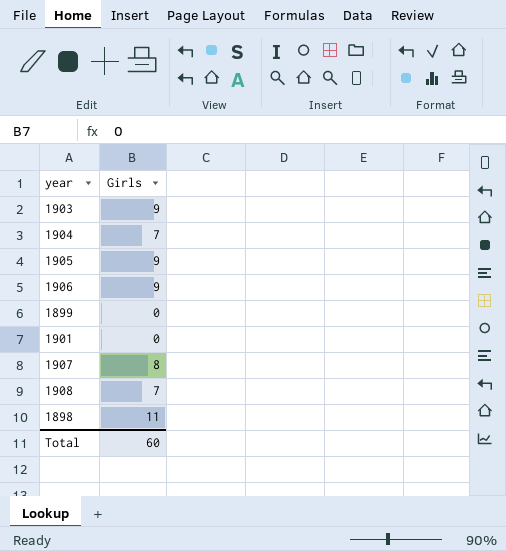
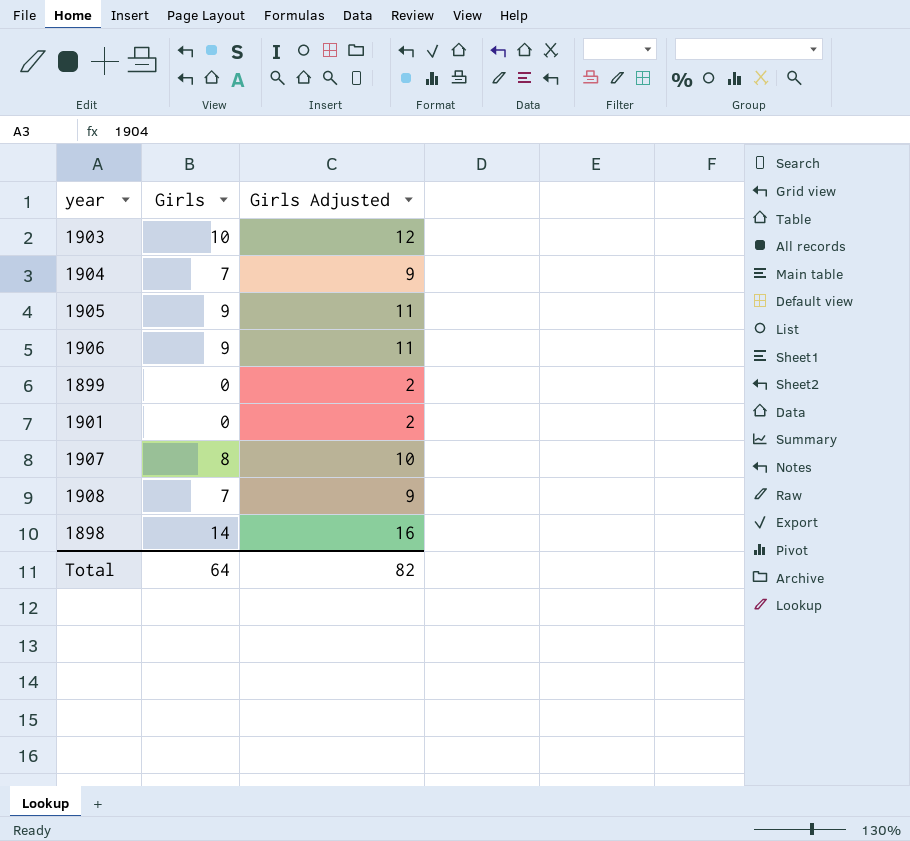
column Girls Adjusted | formula: none -> [Girls] + 2
1903 | Girls: 9 -> 10
1898 | Girls: 11 -> 14
Total | Girls: 60 -> 64

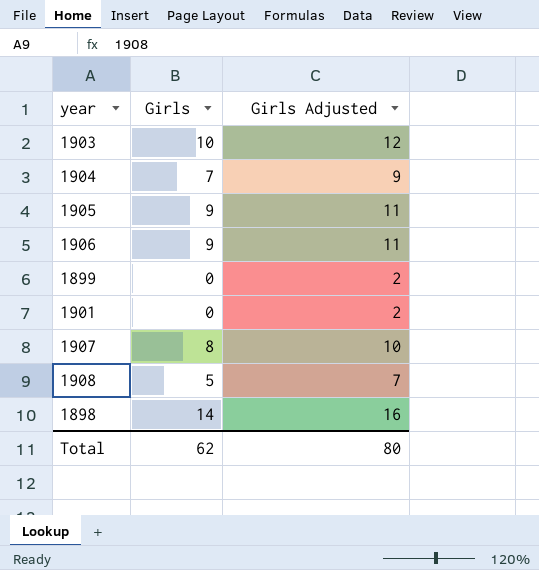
1908 | Girls: 7 -> 5
1908 | Girls Adjusted: 9 -> 7
Total | Girls: 64 -> 62
Total | Girls Adjusted: 82 -> 80

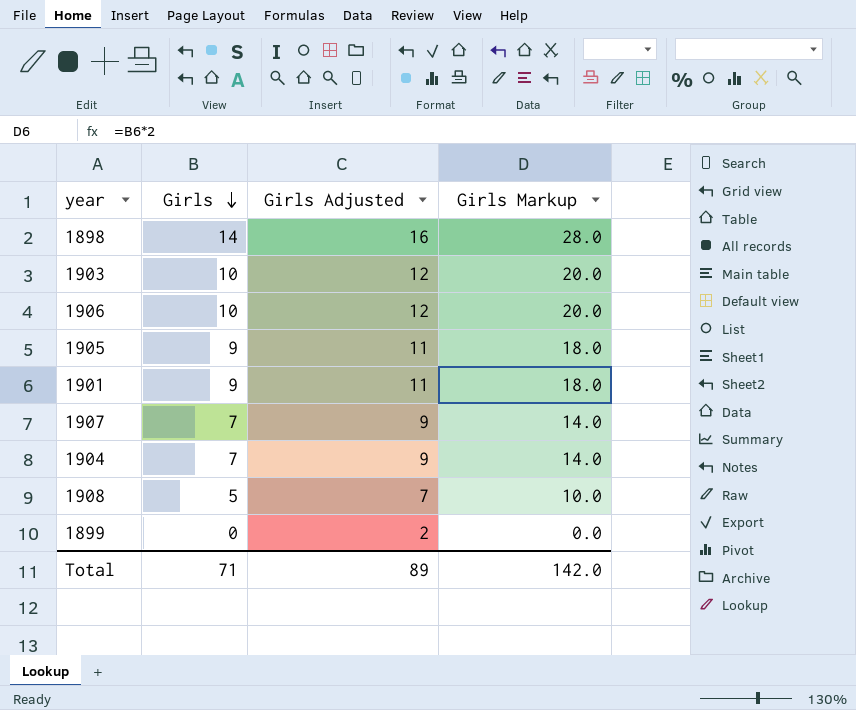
row order: none -> Girls descending
column Girls Markup | formula: none -> [Girls] * 2
1906 | Girls: 9 -> 10
1906 | Girls Adjusted: 11 -> 12
1901 | Girls: 0 -> 9
1901 | Girls Adjusted: 2 -> 11
1907 | Girls: 8 -> 7
1907 | Girls Adjusted: 10 -> 9
Total | Girls: 62 -> 71
Total | Girls Adjusted: 80 -> 89

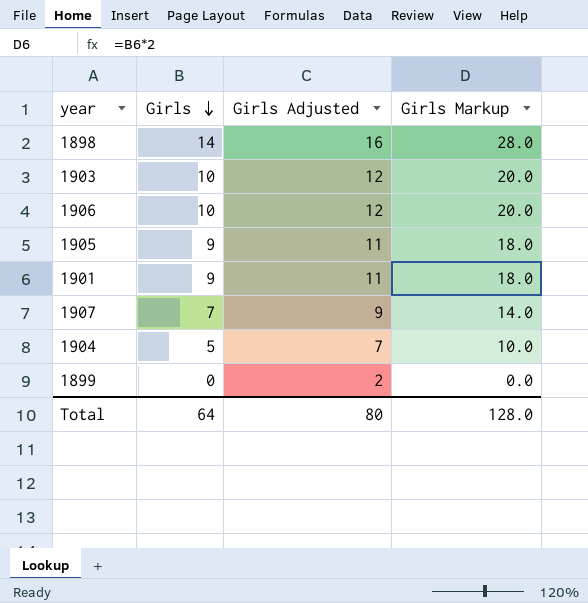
row 1908: 5 | 7 | 10.0 -> none
1904 | Girls: 7 -> 5
1904 | Girls Adjusted: 9 -> 7
1904 | Girls Markup: 14.0 -> 10.0
Total | Girls: 71 -> 64
Total | Girls Adjusted: 89 -> 80
Total | Girls Markup: 142.0 -> 128.0

